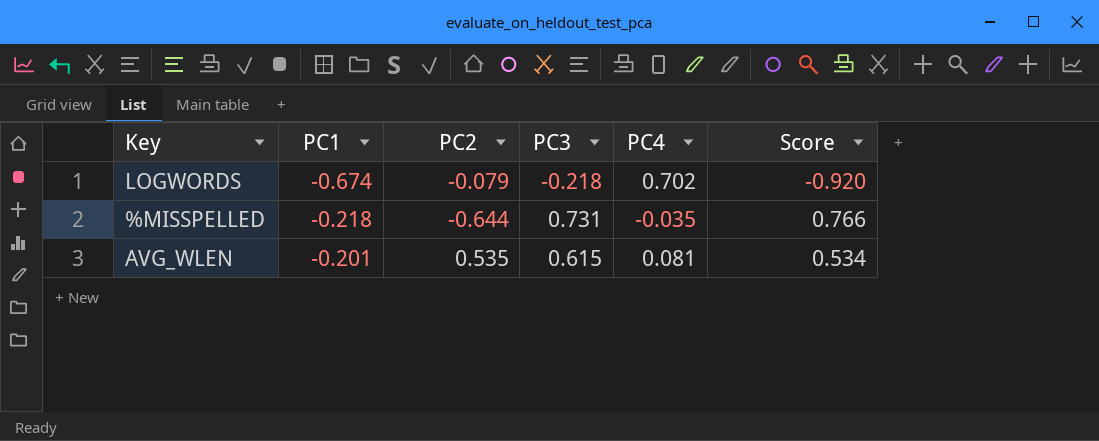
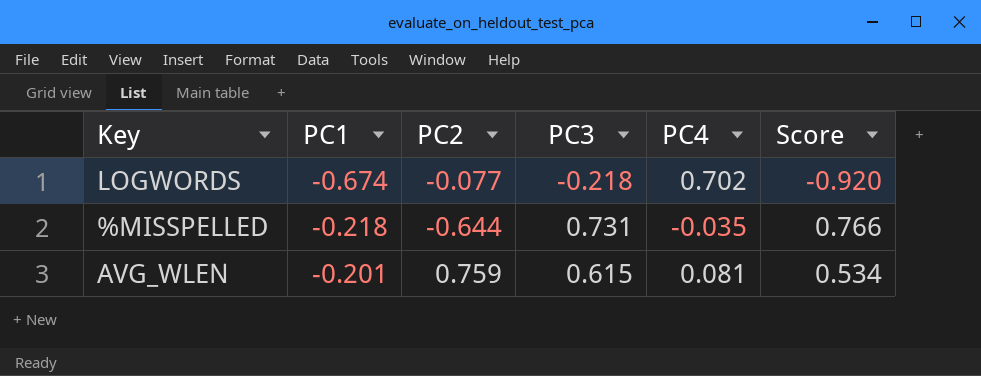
LOGWORDS | PC2: -0.079 -> -0.077
AVG_WLEN | PC2: 0.535 -> 0.759

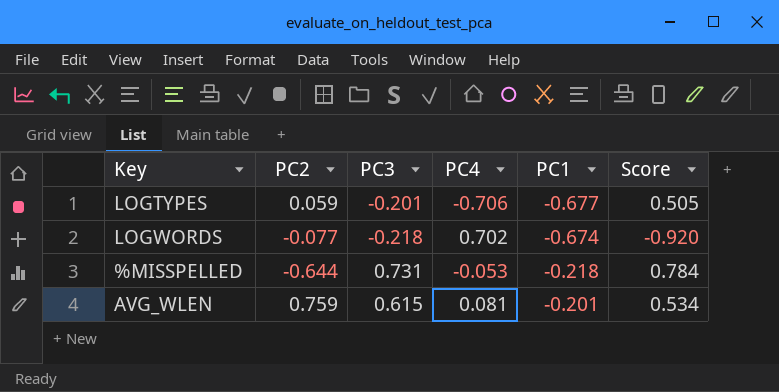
column PC1 | position: 2 -> 5
row LOGTYPES: none -> 0.059 | -0.201 | -0.706 | -0.677 | 0.505
%MISSPELLED | PC4: -0.035 -> -0.053
%MISSPELLED | Score: 0.766 -> 0.784

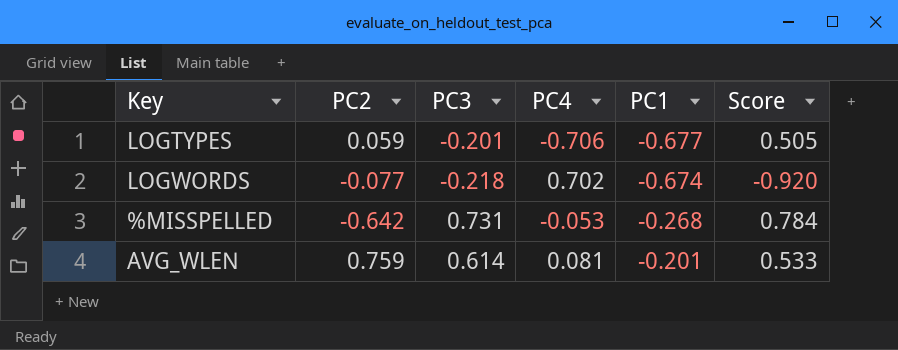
%MISSPELLED | PC2: -0.644 -> -0.642
%MISSPELLED | PC1: -0.218 -> -0.268
AVG_WLEN | PC3: 0.615 -> 0.614
AVG_WLEN | Score: 0.534 -> 0.533

